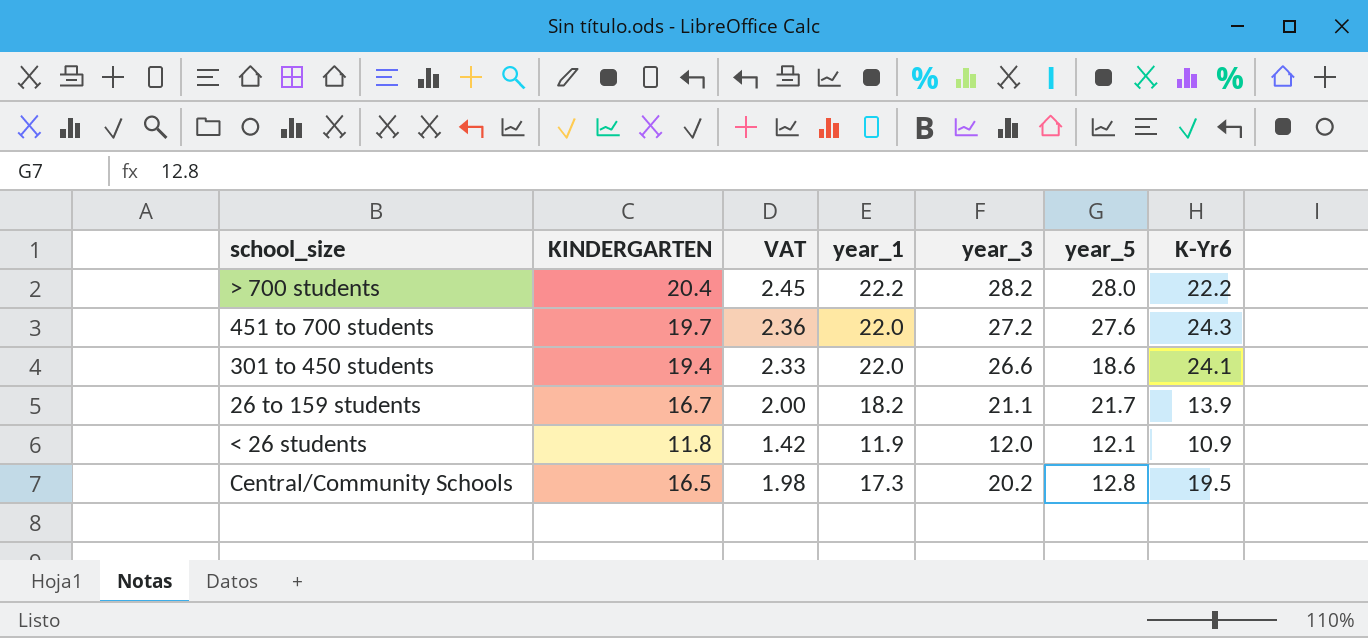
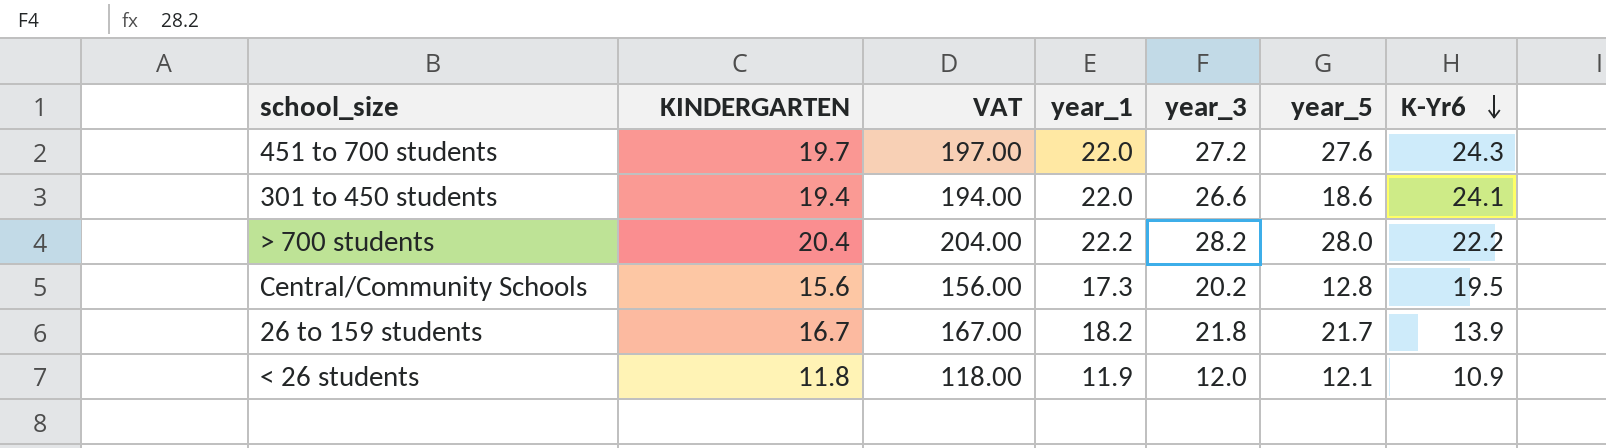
row order: none -> K-Yr6 descending
column VAT | formula: [KINDERGARTEN] * 0.12 -> [KINDERGARTEN] * 10
Central/Community Schools | KINDERGARTEN: 16.5 -> 15.6
26 to 159 students | year_3: 21.1 -> 21.8

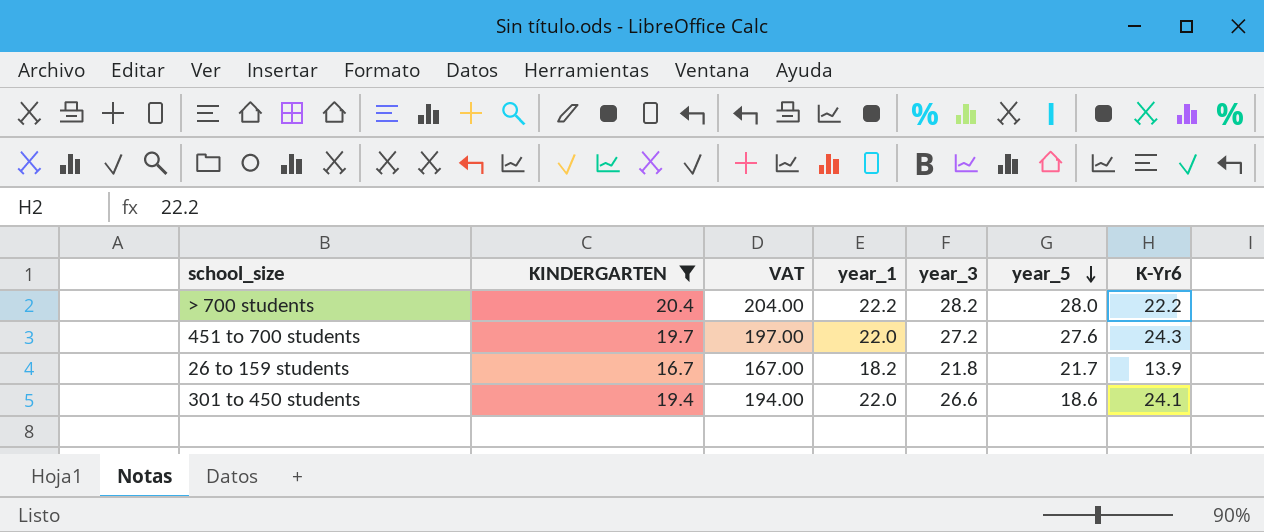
filter: none -> KINDERGARTEN >= 16.7
row order: K-Yr6 descending -> year_5 descending

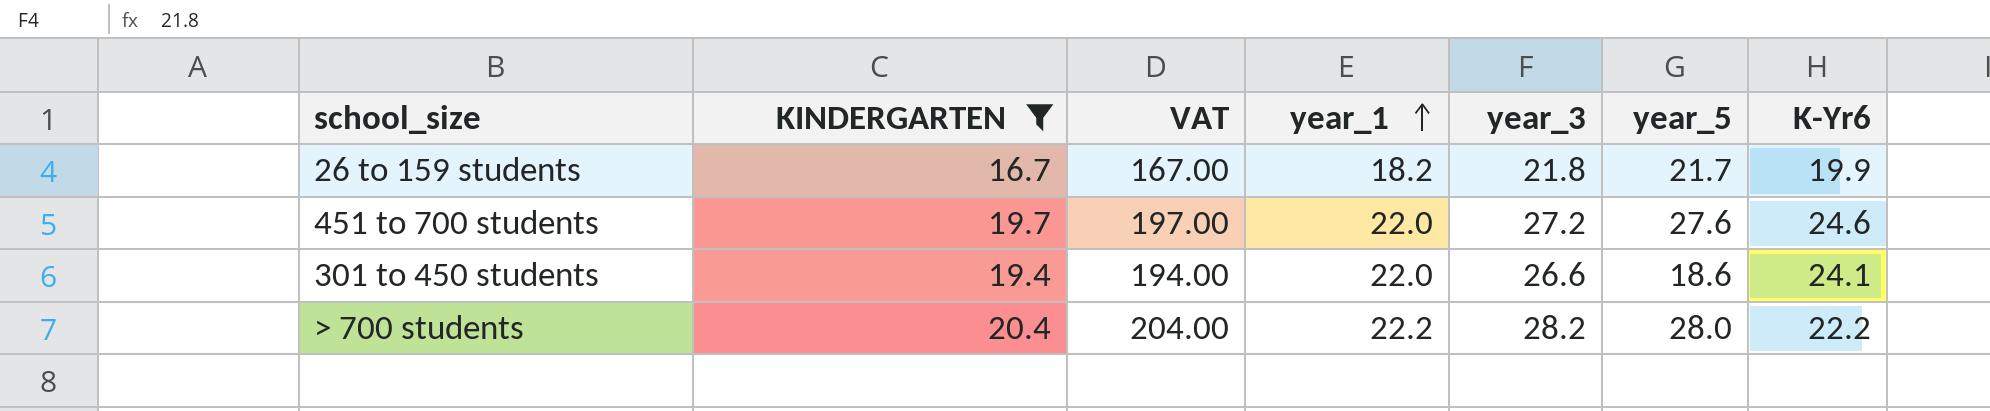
row order: year_5 descending -> year_1 ascending
26 to 159 students | K-Yr6: 13.9 -> 19.9
451 to 700 students | K-Yr6: 24.3 -> 24.6

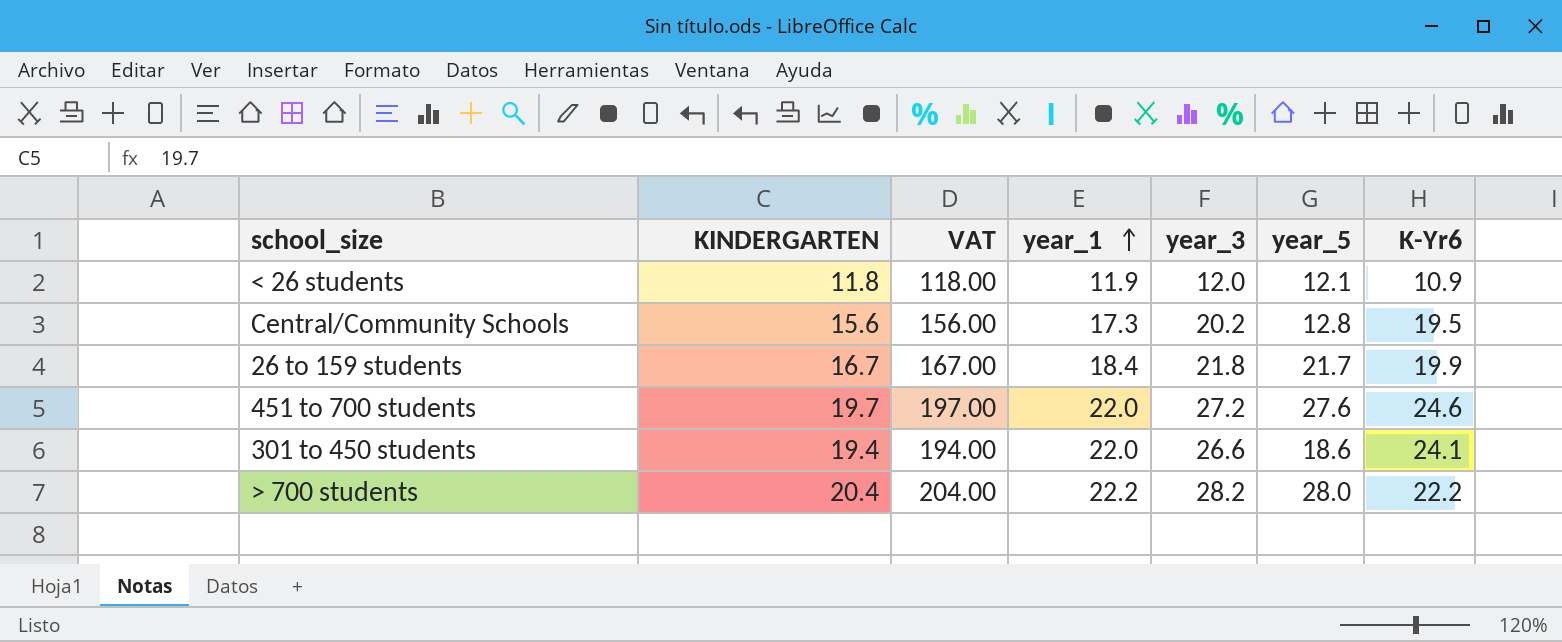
filter: KINDERGARTEN >= 16.7 -> none
26 to 159 students | year_1: 18.2 -> 18.4

